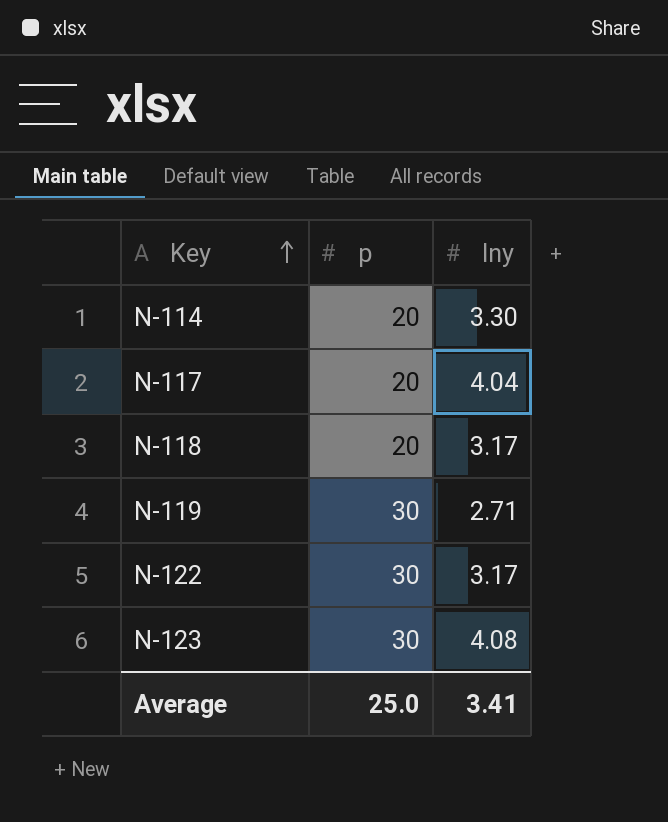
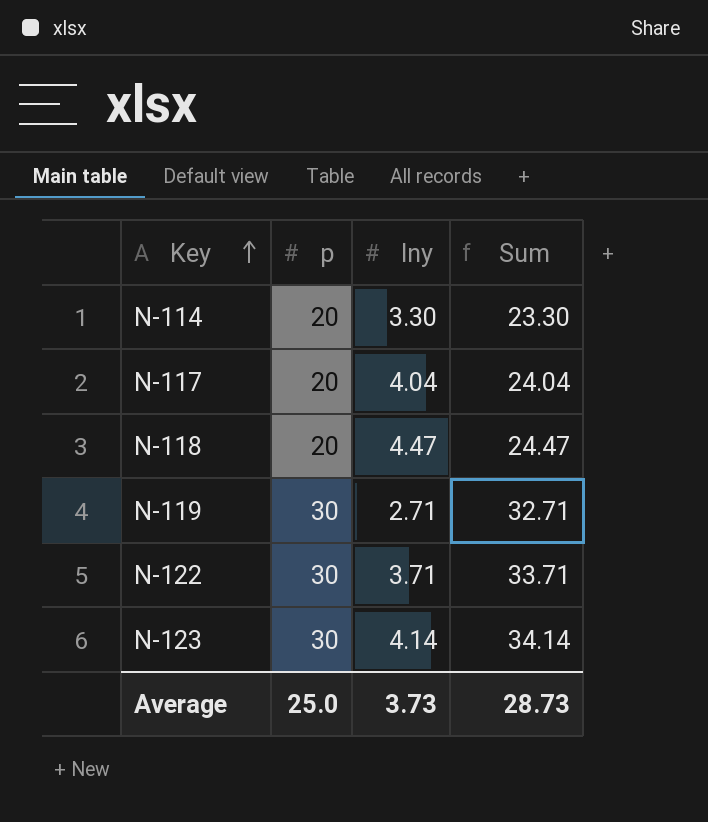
column Sum | formula: none -> [p] + [lny]
N-118 | lny: 3.17 -> 4.47
N-122 | lny: 3.17 -> 3.71
N-123 | lny: 4.08 -> 4.14
Average | lny: 3.41 -> 3.73

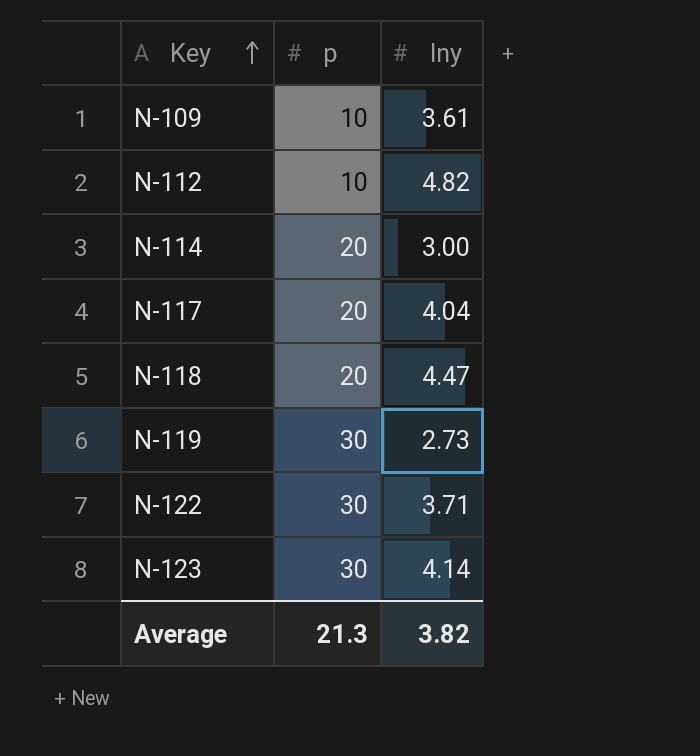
column Sum | formula: [p] + [lny] -> none
row N-109: none -> 10 | 3.61
row N-112: none -> 10 | 4.82
N-114 | lny: 3.30 -> 3.00
N-119 | lny: 2.71 -> 2.73
Average | p: 25.0 -> 21.3
Average | lny: 3.73 -> 3.82

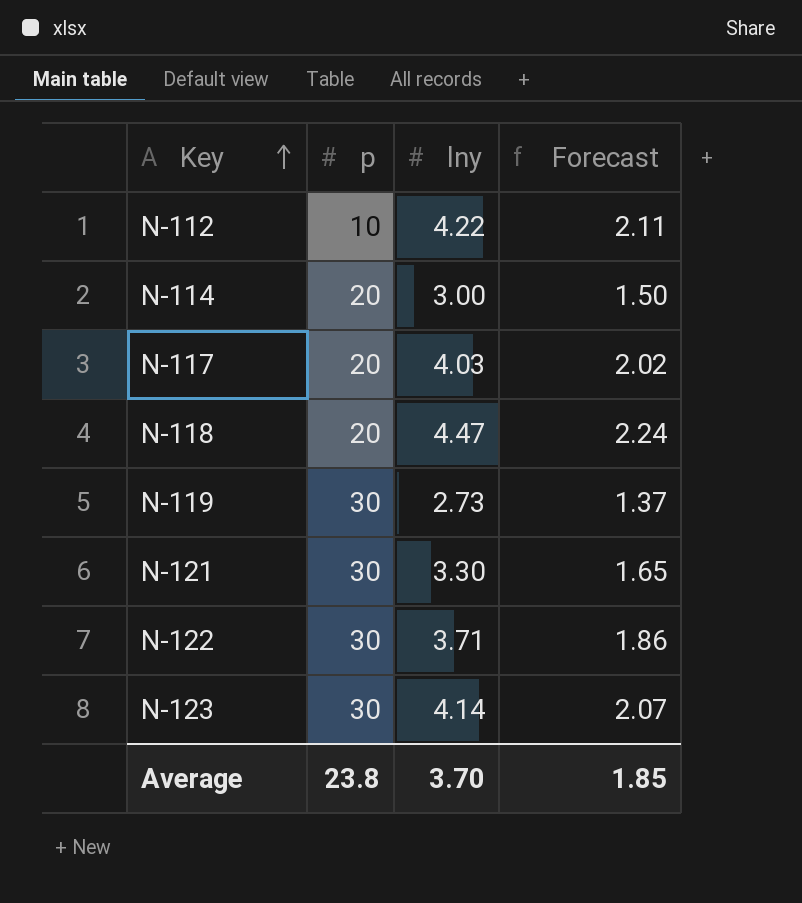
column Forecast | formula: none -> [lny] * 0.5
row N-109: 10 | 3.61 -> none
N-112 | lny: 4.82 -> 4.22
N-117 | lny: 4.04 -> 4.03
row N-121: none -> 30 | 3.30 | 1.65
Average | p: 21.3 -> 23.8
Average | lny: 3.82 -> 3.70

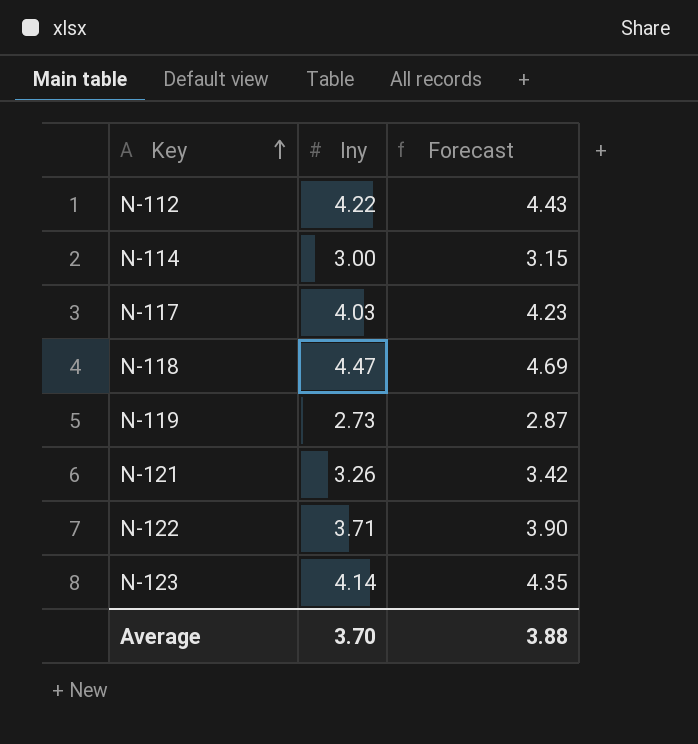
column p | position: 2 -> none
column Forecast | formula: [lny] * 0.5 -> [lny] * 1.05
N-121 | lny: 3.30 -> 3.26
Average | Forecast: 1.85 -> 3.88

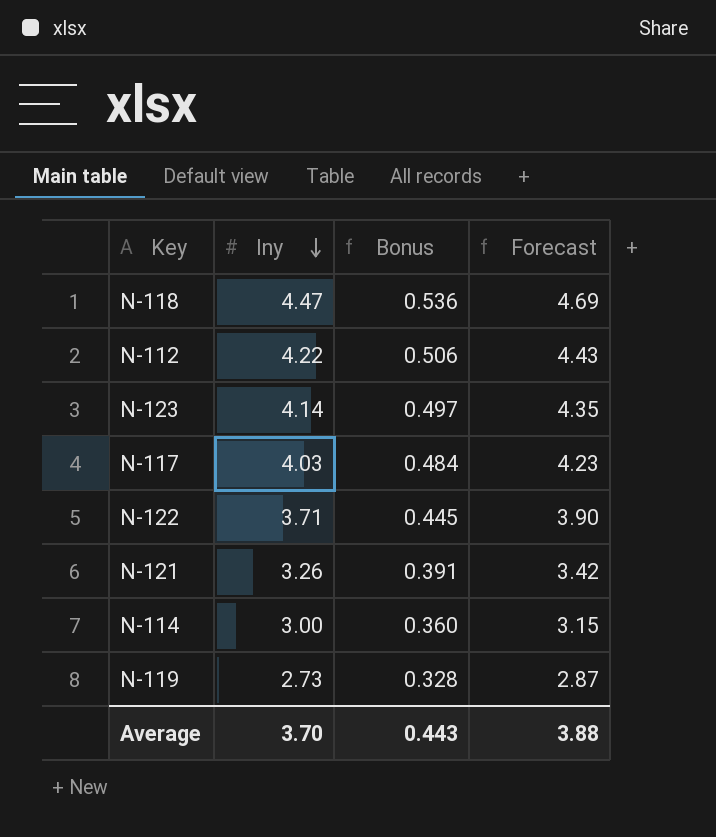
row order: Key ascending -> lny descending
column Bonus | formula: none -> [lny] * 0.12

